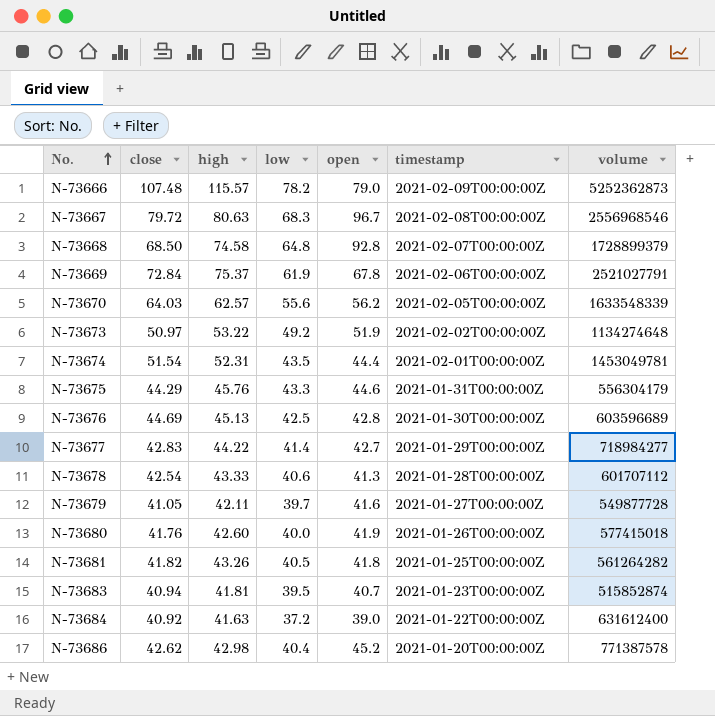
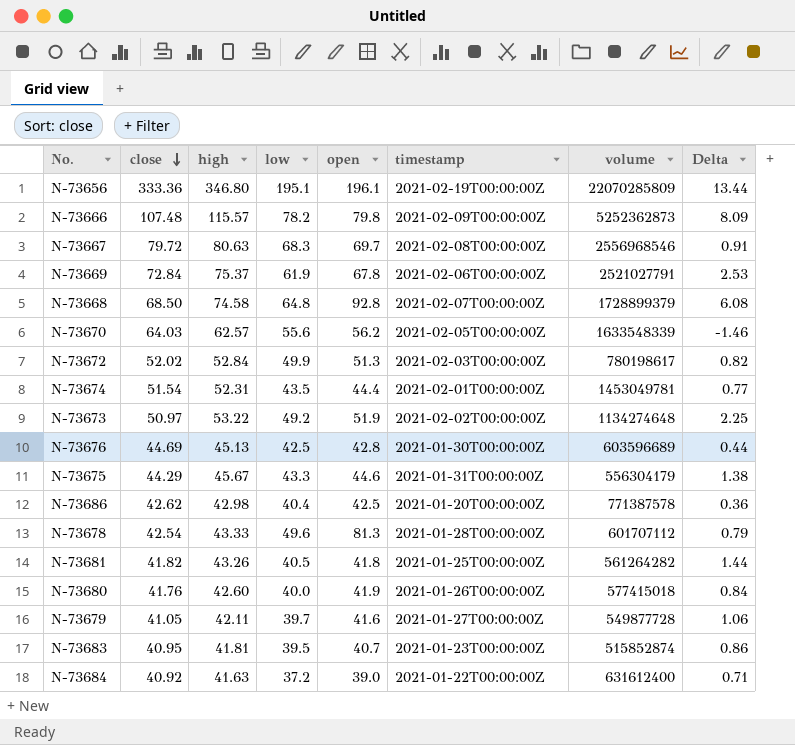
row order: No. ascending -> close descending
column Delta | formula: none -> [high] - [close]
row N-73677: 42.83 | 44.22 | 41.4 | 42.7 | 2021-01-29T00:00:00Z | 718984277 -> none
row N-73656: none -> 333.36 | 346.80 | 195.1 | 196.1 | 2021-02-19T00:00:00Z | 22070285809 | 13.44
N-73666 | open: 79.0 -> 79.8
N-73667 | open: 96.7 -> 69.7
row N-73672: none -> 52.02 | 52.84 | 49.9 | 51.3 | 2021-02-03T00:00:00Z | 780198617 | 0.82
N-73675 | high: 45.76 -> 45.67
N-73686 | open: 45.2 -> 42.5
N-73678 | low: 40.6 -> 49.6
N-73678 | open: 41.3 -> 81.3
N-73683 | close: 40.94 -> 40.95

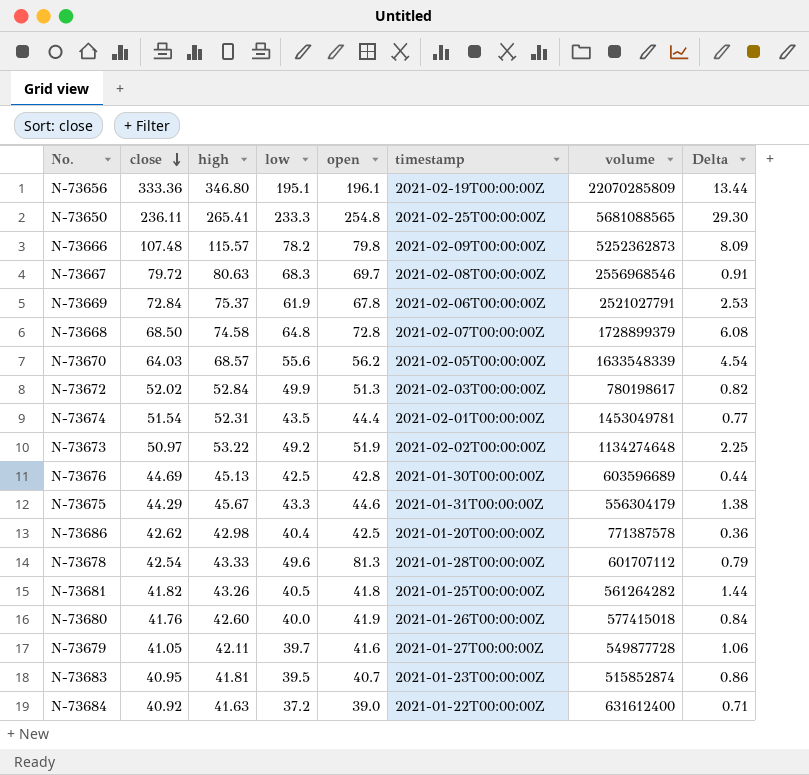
row N-73650: none -> 236.11 | 265.41 | 233.3 | 254.8 | 2021-02-25T00:00:00Z | 5681088565 | 29.30
N-73668 | open: 92.8 -> 72.8
N-73670 | high: 62.57 -> 68.57
N-73670 | Delta: -1.46 -> 4.54

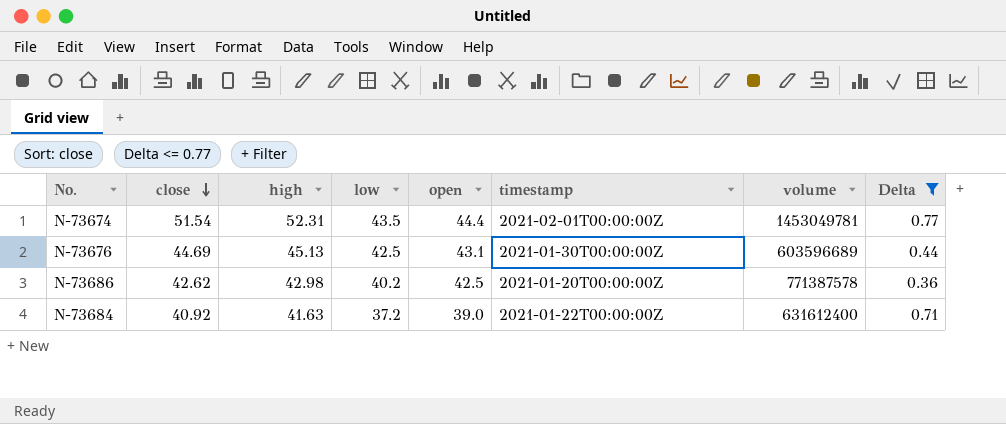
filter: none -> Delta <= 0.77
N-73676 | open: 42.8 -> 43.1
N-73686 | low: 40.4 -> 40.2

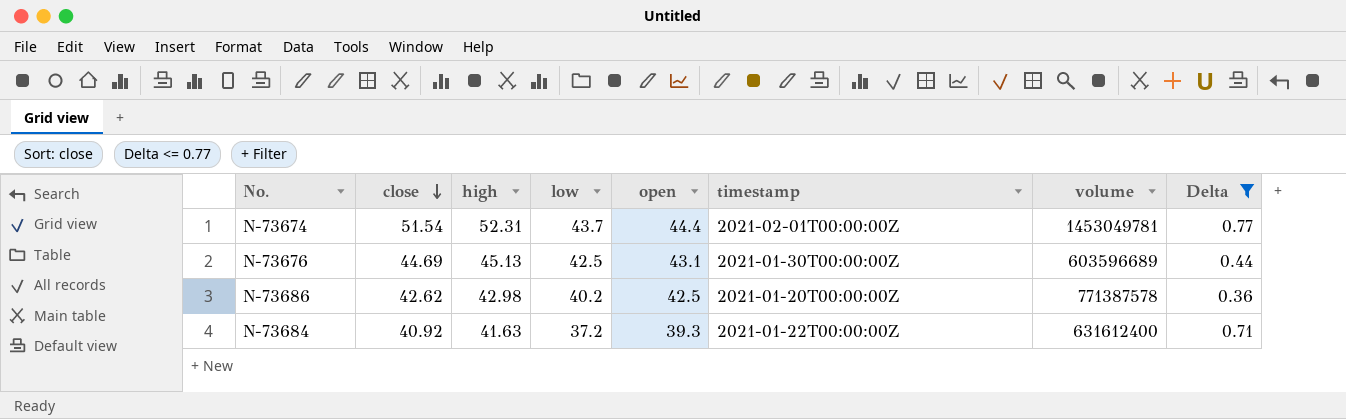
N-73674 | low: 43.5 -> 43.7
N-73684 | open: 39.0 -> 39.3

